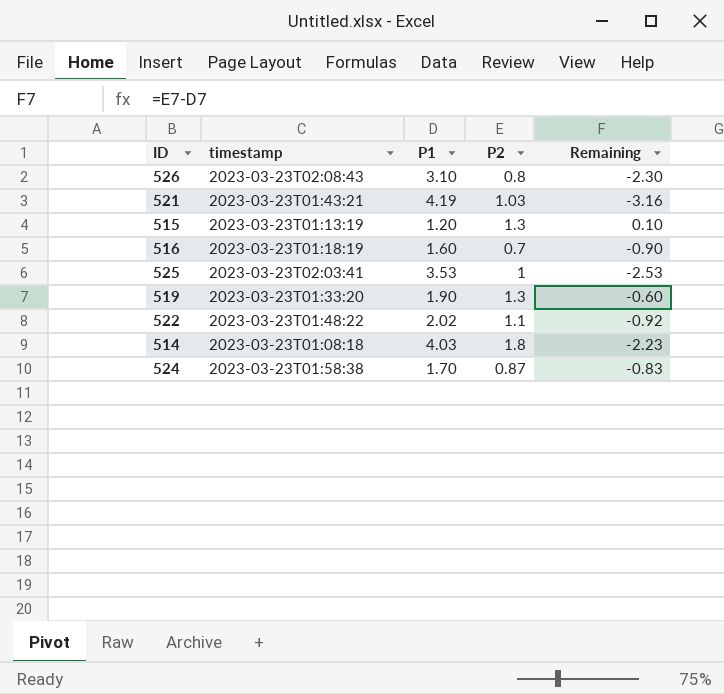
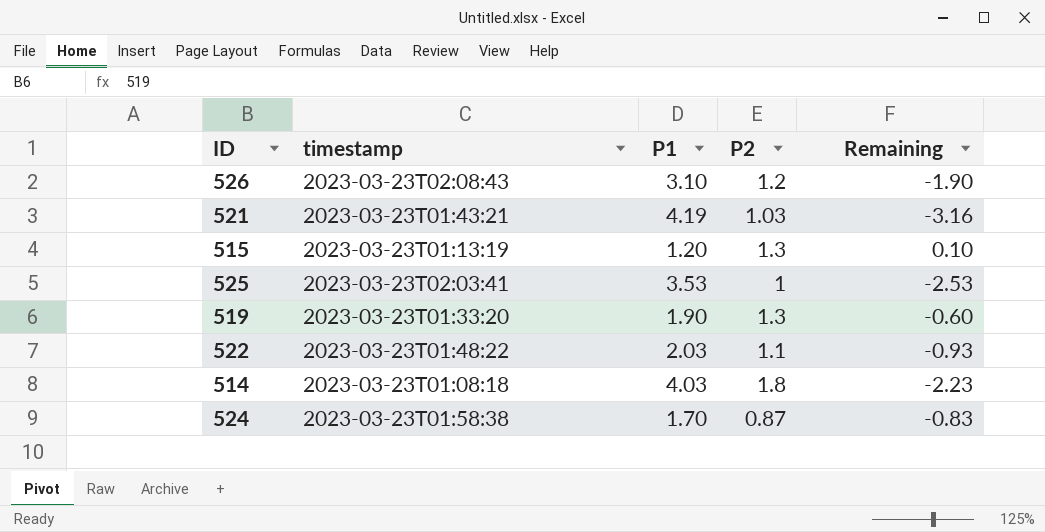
row 516: 2023-03-23T01:18:19 | 1.60 | 0.7 | -0.90 -> none
526 | P2: 0.8 -> 1.2
526 | Remaining: -2.30 -> -1.90
522 | P1: 2.02 -> 2.03
522 | Remaining: -0.92 -> -0.93

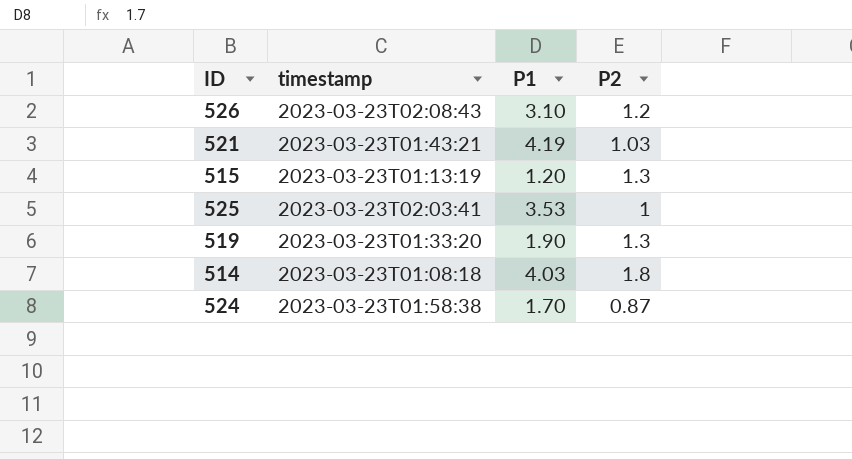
column Remaining | formula: [P2] - [P1] -> none
row 522: 2023-03-23T01:48:22 | 2.03 | 1.1 | -0.93 -> none

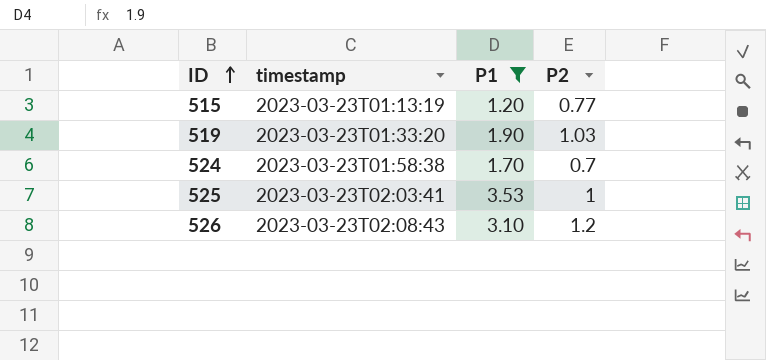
filter: none -> P1 <= 3.53
row order: none -> ID ascending
515 | P2: 1.3 -> 0.77
519 | P2: 1.3 -> 1.03
524 | P2: 0.87 -> 0.7

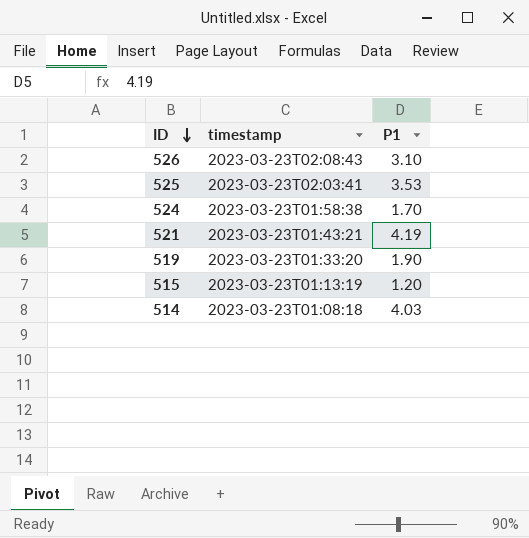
filter: P1 <= 3.53 -> none
row order: ID ascending -> ID descending
column P2 | position: 4 -> none

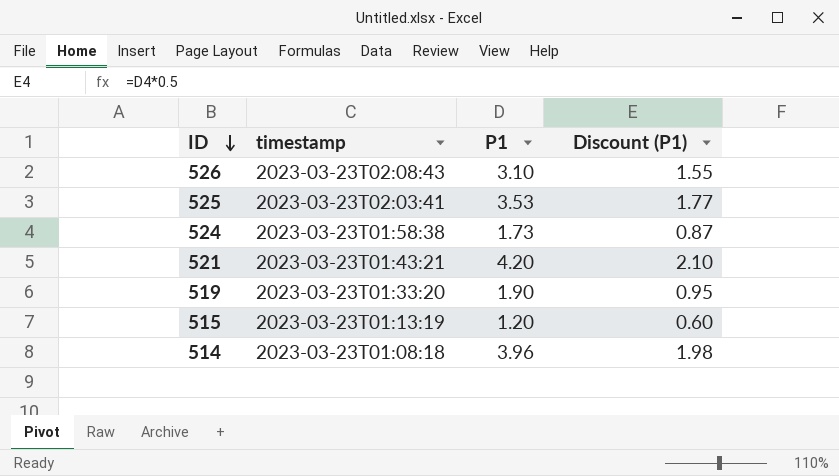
column Discount (P1) | formula: none -> [P1] * 0.5
524 | P1: 1.70 -> 1.73
521 | P1: 4.19 -> 4.20
514 | P1: 4.03 -> 3.96

